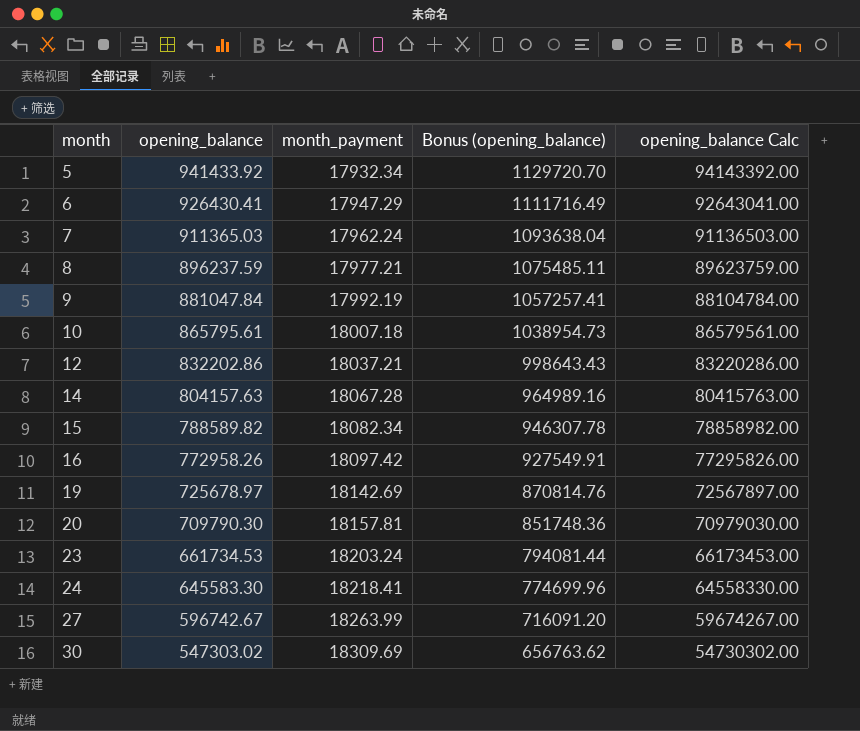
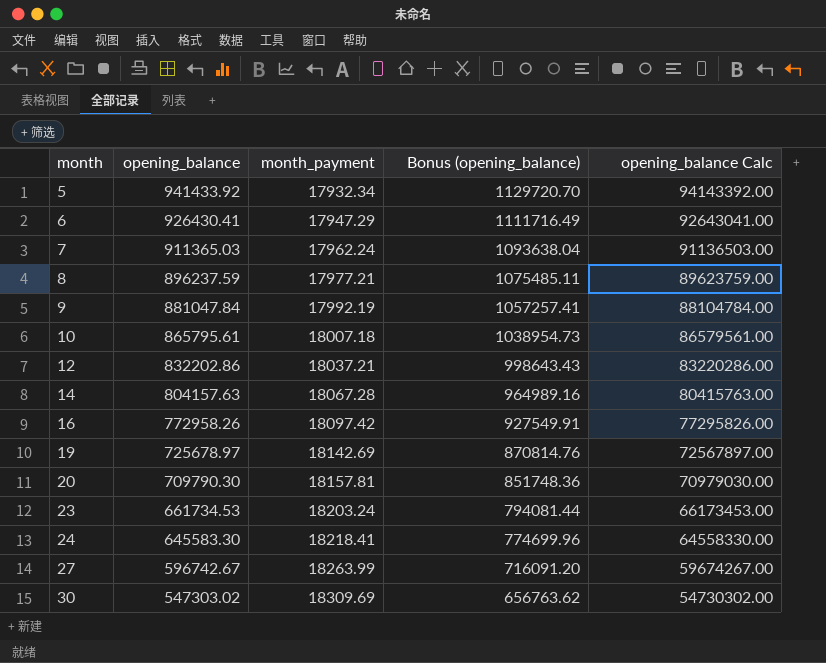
row 15: 788589.82 | 18082.34 | 946307.78 | 78858982.00 -> none

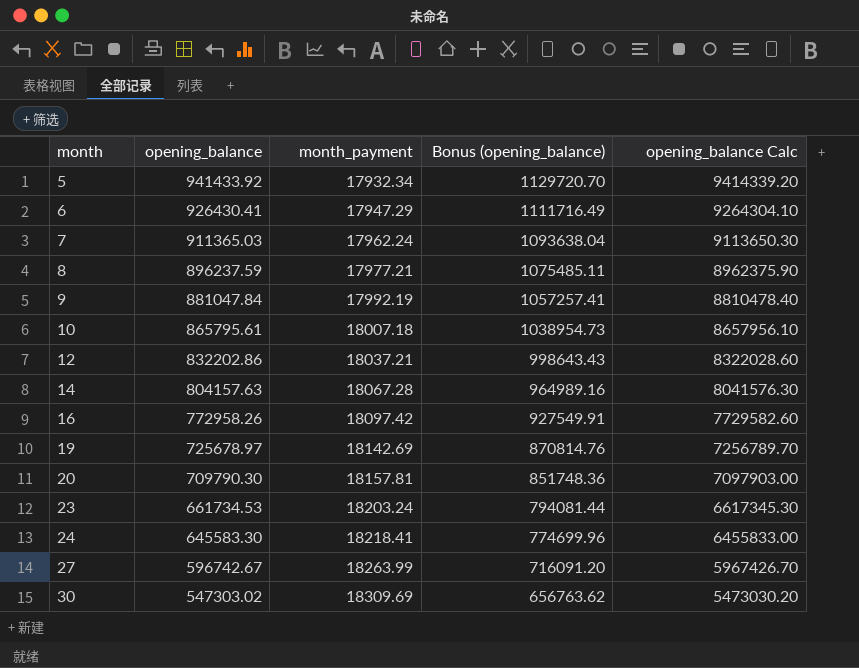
column opening_balance Calc | formula: [opening_balance] * 100 -> [opening_balance] * 10

